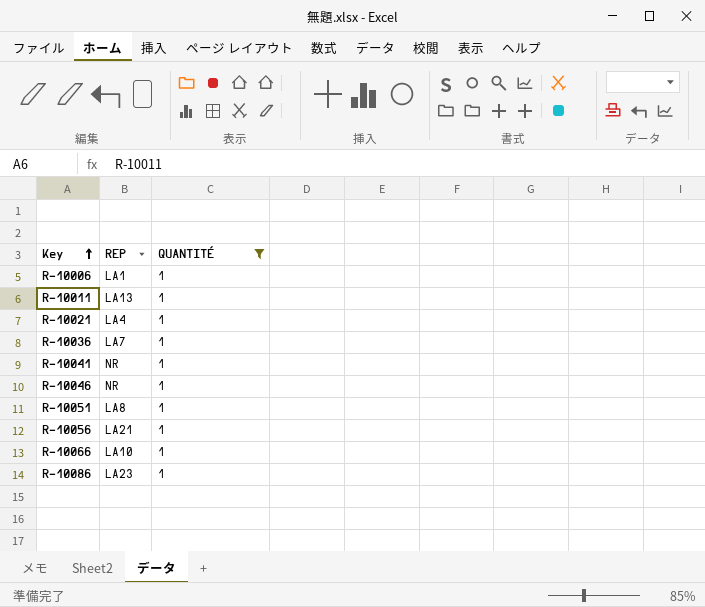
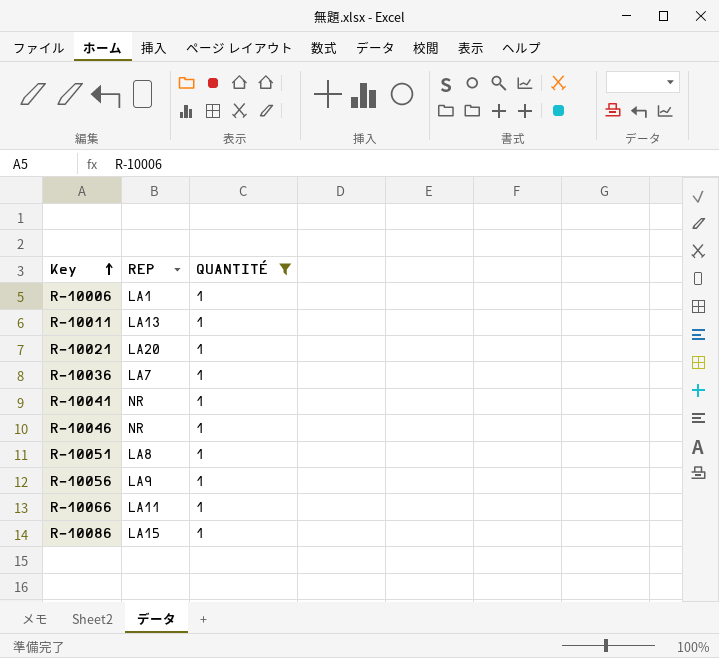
R-10021 | REP: LA4 -> LA20
R-10056 | REP: LA21 -> LA9
R-10066 | REP: LA10 -> LA11
R-10086 | REP: LA23 -> LA15

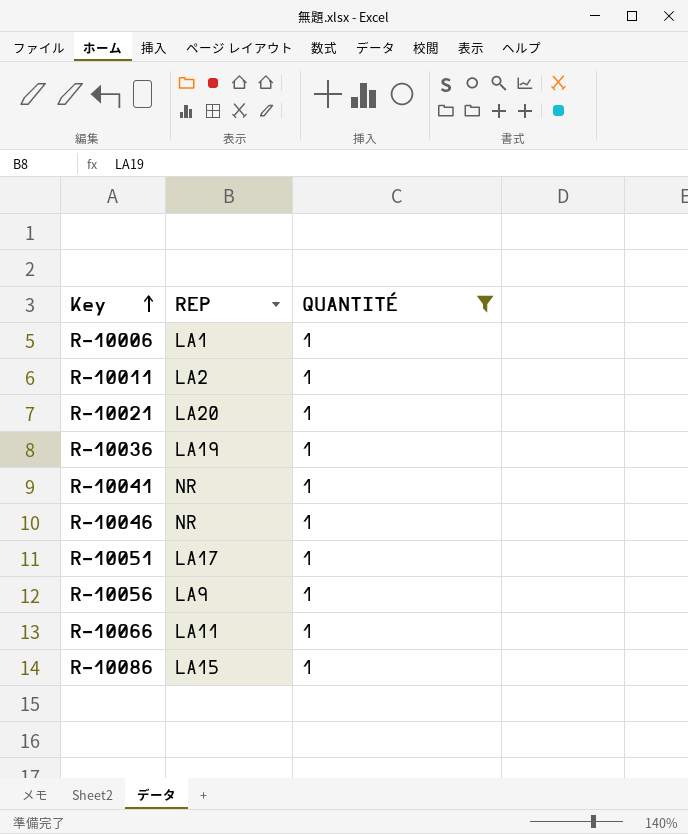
R-10011 | REP: LA13 -> LA2
R-10036 | REP: LA7 -> LA19
R-10051 | REP: LA8 -> LA17

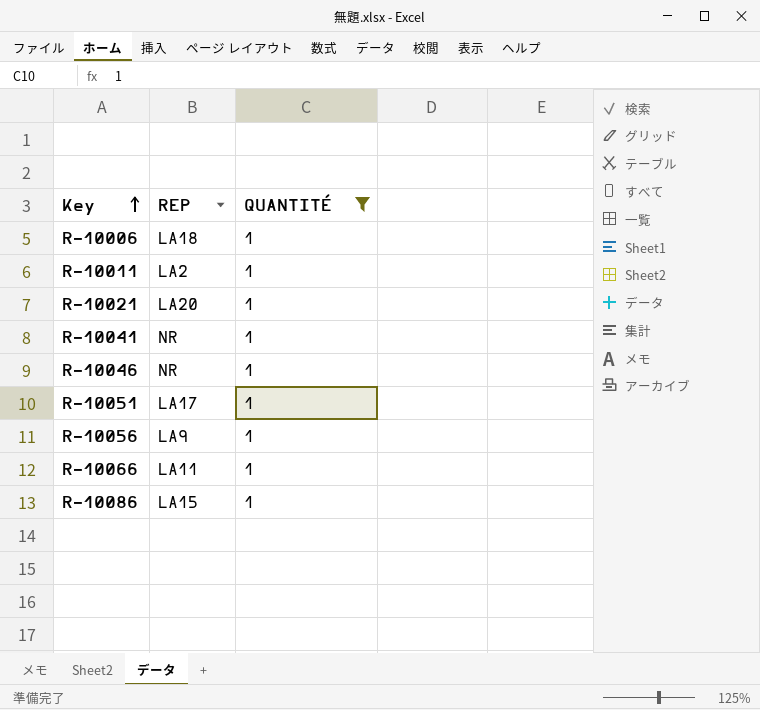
row R-10036: LA19 | 1 -> none
R-10006 | REP: LA1 -> LA18

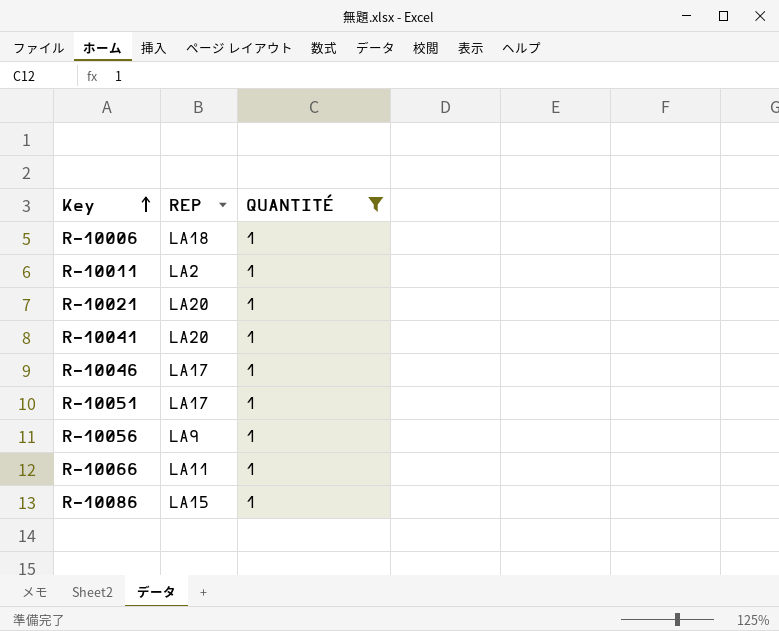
R-10041 | REP: NR -> LA20
R-10046 | REP: NR -> LA17

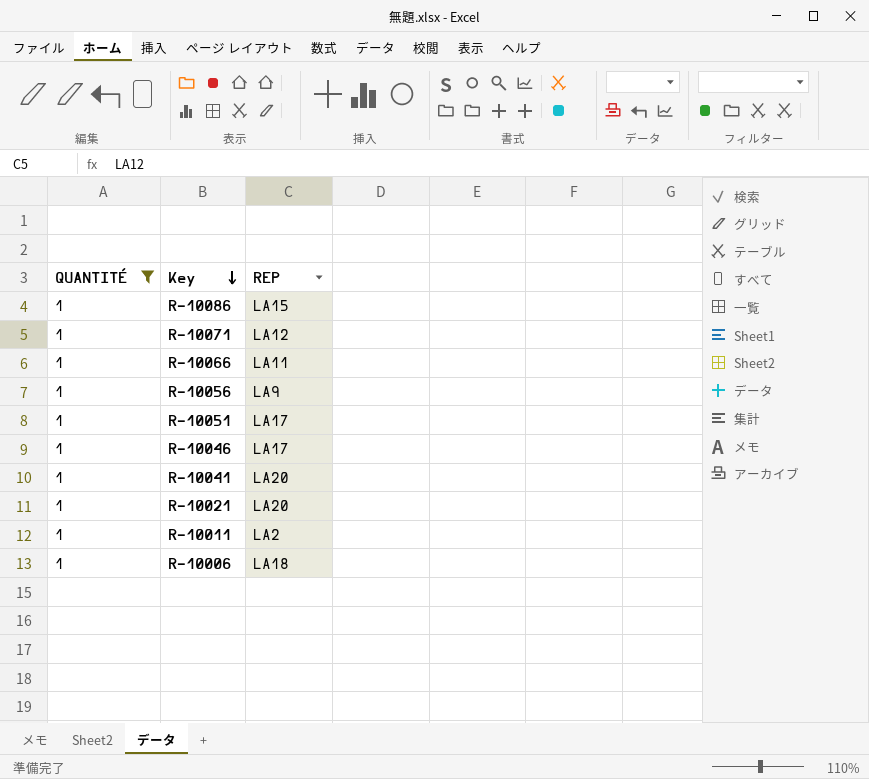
row order: Key ascending -> Key descending
column QUANTITÉ | position: 3 -> 1
row R-10071: none -> 1 | LA12

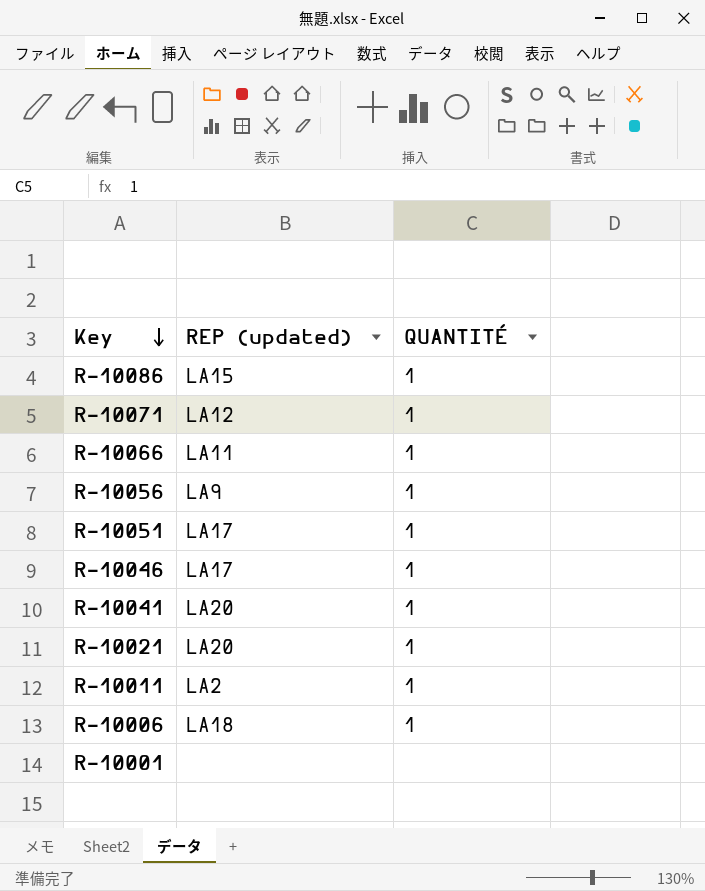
filter: QUANTITÉ = 1 -> none
column name: REP -> REP (updated)
column QUANTITÉ | position: 1 -> 3

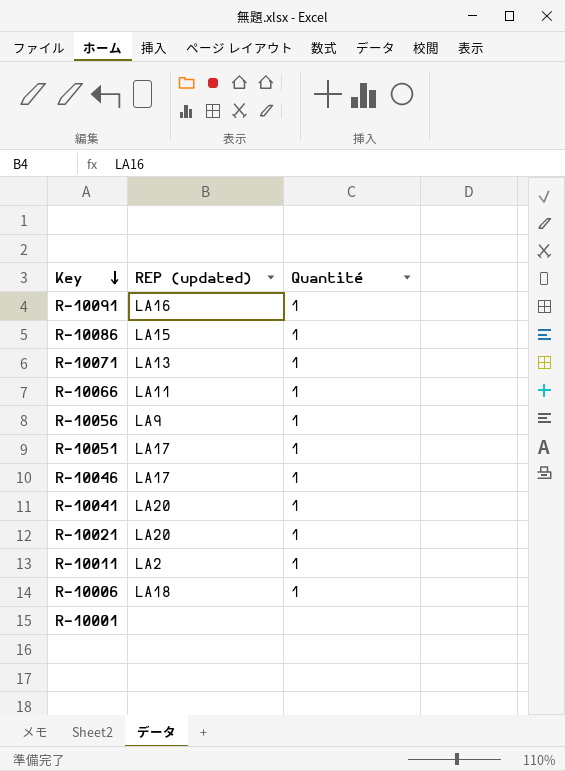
column name: QUANTITÉ -> Quantité
row R-10091: none -> LA16 | 1
R-10071 | REP (updated): LA12 -> LA13

